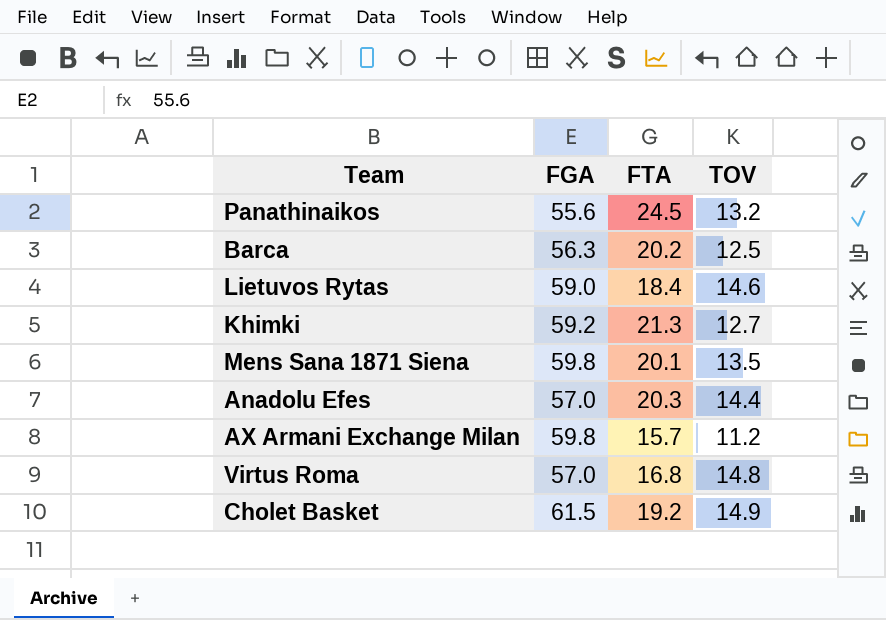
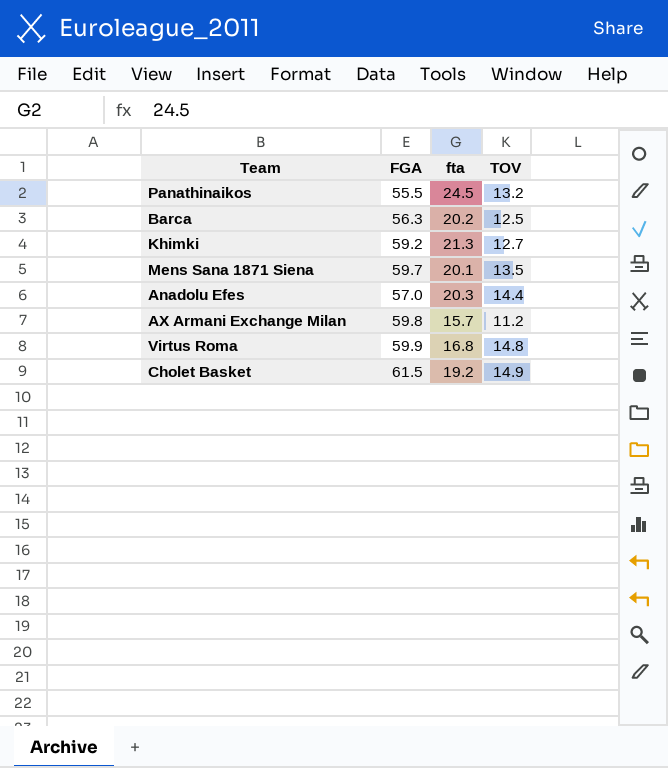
column name: FTA -> fta
row Lietuvos Rytas: 59.0 | 18.4 | 14.6 -> none
Panathinaikos | FGA: 55.6 -> 55.5
Mens Sana 1871 Siena | FGA: 59.8 -> 59.7
Virtus Roma | FGA: 57.0 -> 59.9

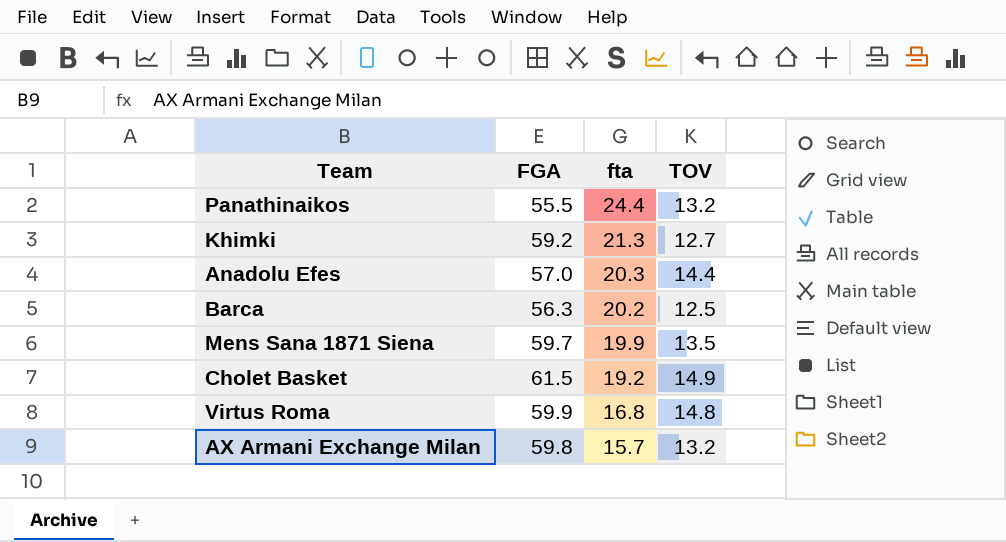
row order: none -> fta descending
Panathinaikos | fta: 24.5 -> 24.4
Mens Sana 1871 Siena | fta: 20.1 -> 19.9
AX Armani Exchange Milan | TOV: 11.2 -> 13.2

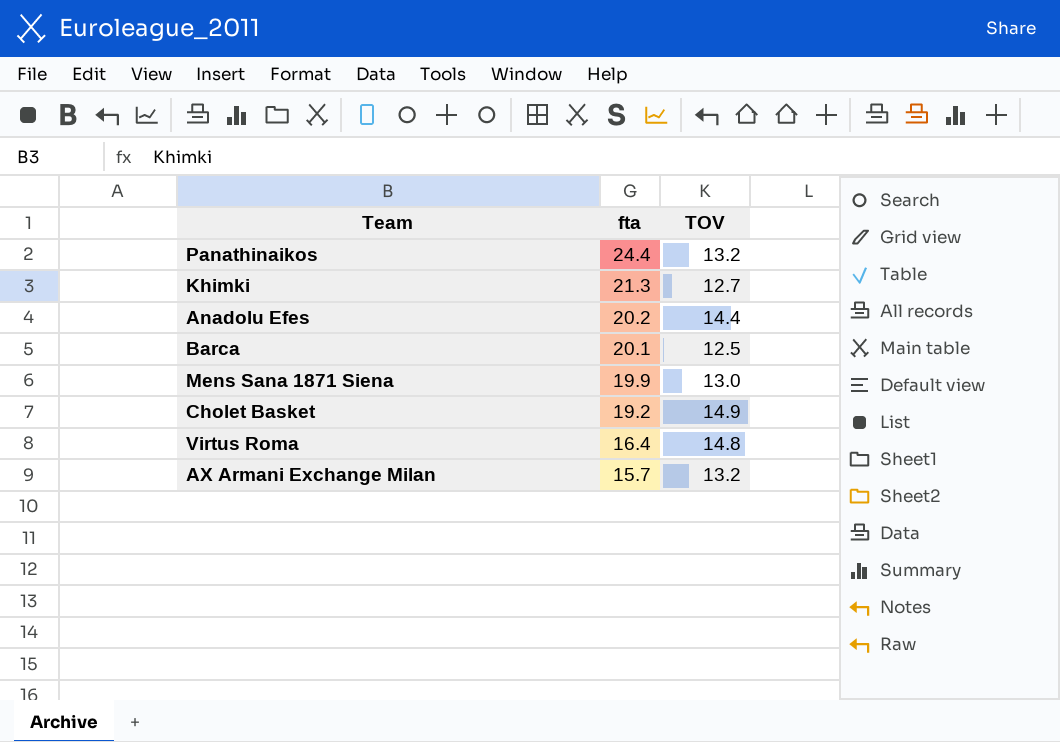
column FGA | position: 2 -> none
Anadolu Efes | fta: 20.3 -> 20.2
Barca | fta: 20.2 -> 20.1
Mens Sana 1871 Siena | TOV: 13.5 -> 13.0
Virtus Roma | fta: 16.8 -> 16.4

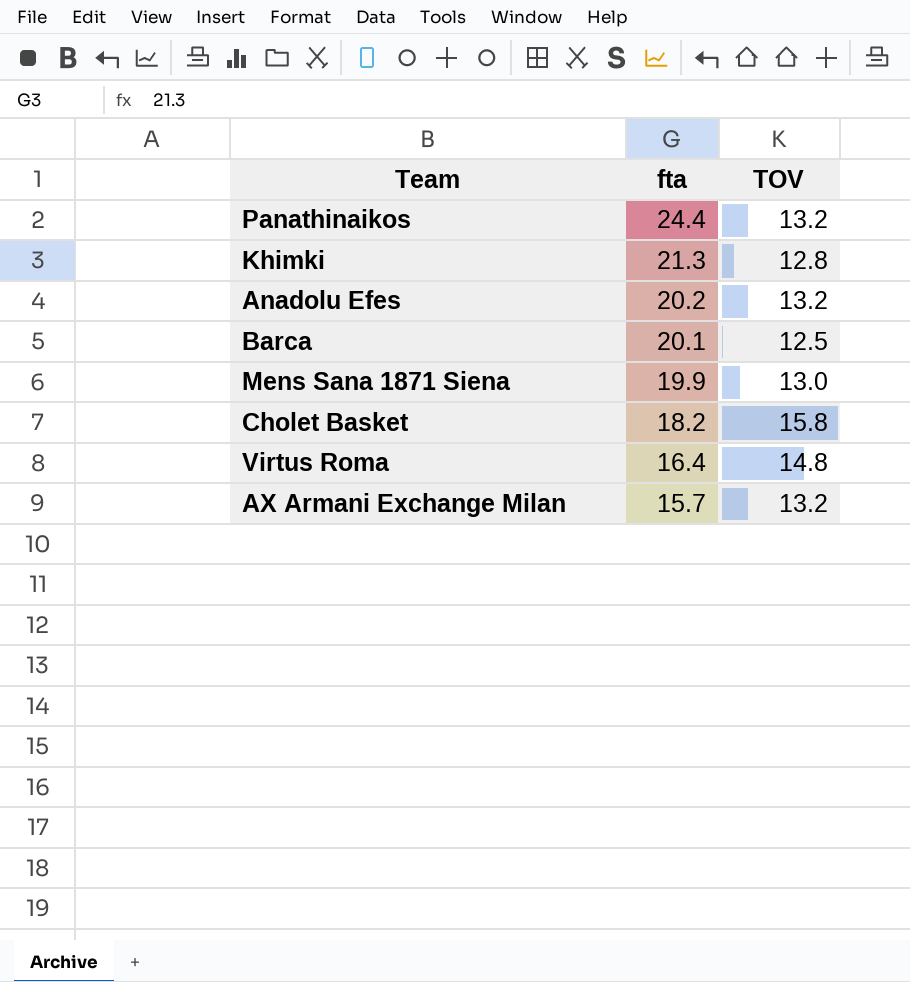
Khimki | TOV: 12.7 -> 12.8
Anadolu Efes | TOV: 14.4 -> 13.2
Cholet Basket | fta: 19.2 -> 18.2
Cholet Basket | TOV: 14.9 -> 15.8

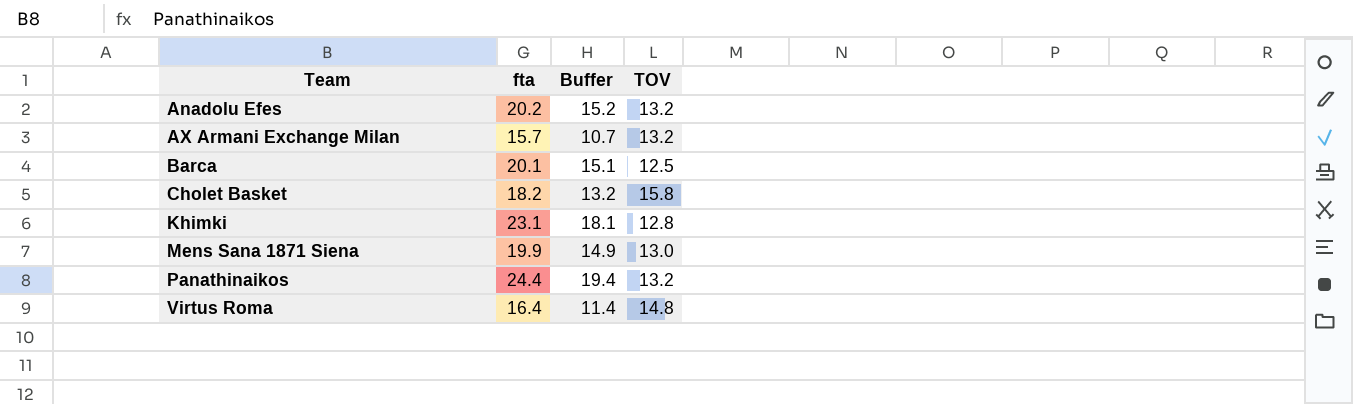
row order: fta descending -> Team ascending
column Buffer | formula: none -> [fta] - 5
Khimki | fta: 21.3 -> 23.1

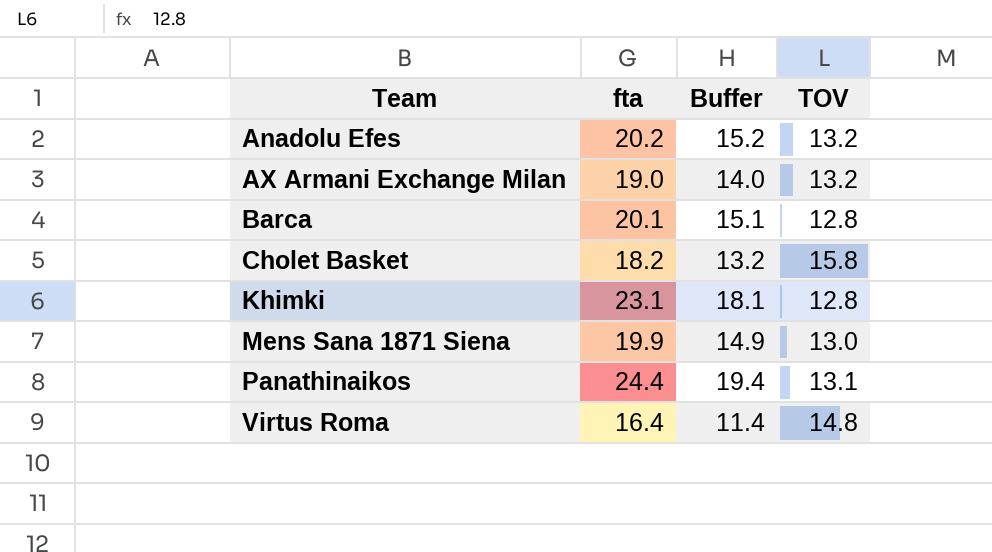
AX Armani Exchange Milan | fta: 15.7 -> 19.0
AX Armani Exchange Milan | Buffer: 10.7 -> 14.0
Barca | TOV: 12.5 -> 12.8
Panathinaikos | TOV: 13.2 -> 13.1

